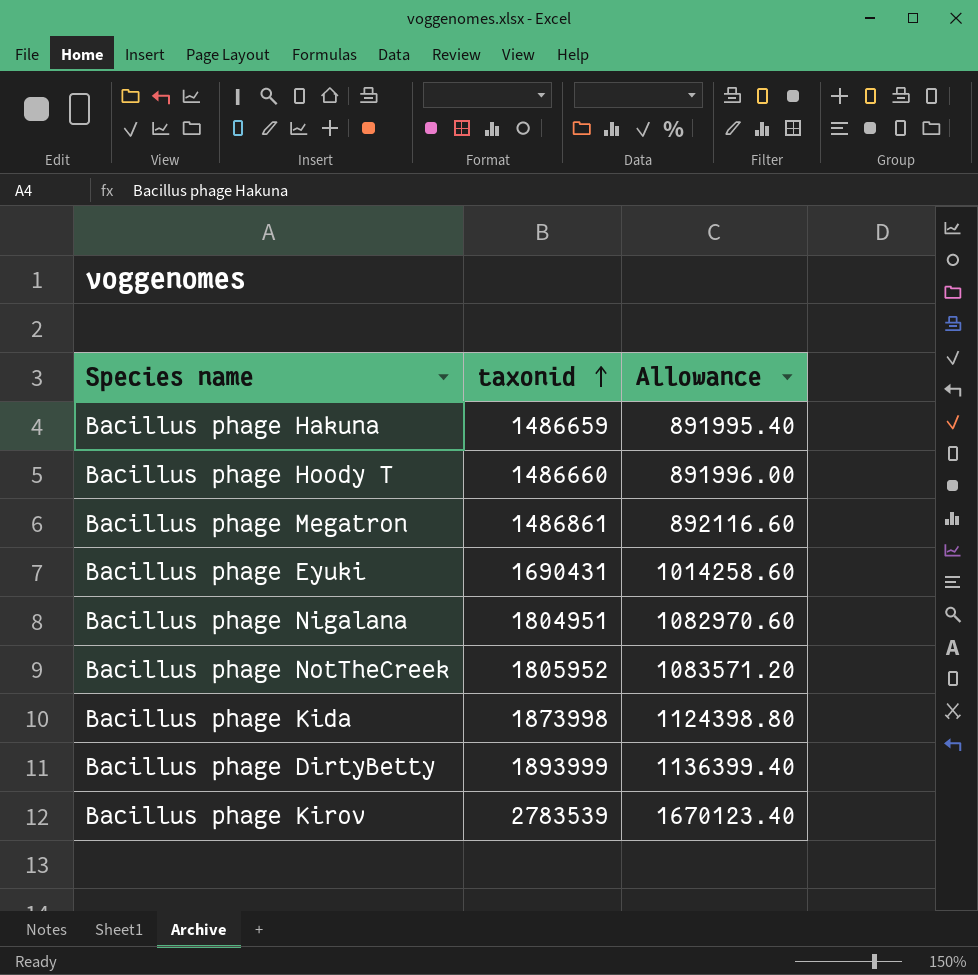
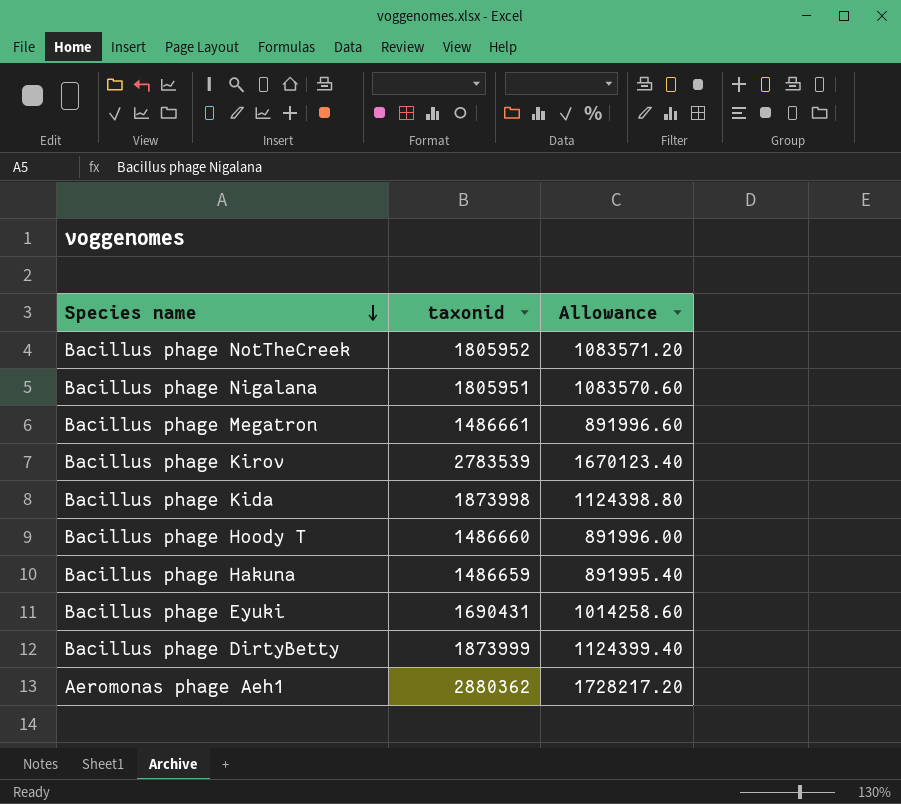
row order: taxonid ascending -> Species name descending
Bacillus phage Nigalana | taxonid: 1804951 -> 1805951
Bacillus phage Nigalana | Allowance: 1082970.60 -> 1083570.60
Bacillus phage Megatron | taxonid: 1486861 -> 1486661
Bacillus phage Megatron | Allowance: 892116.60 -> 891996.60
Bacillus phage DirtyBetty | taxonid: 1893999 -> 1873999
Bacillus phage DirtyBetty | Allowance: 1136399.40 -> 1124399.40
row Aeromonas phage Aeh1: none -> 2880362 | 1728217.20

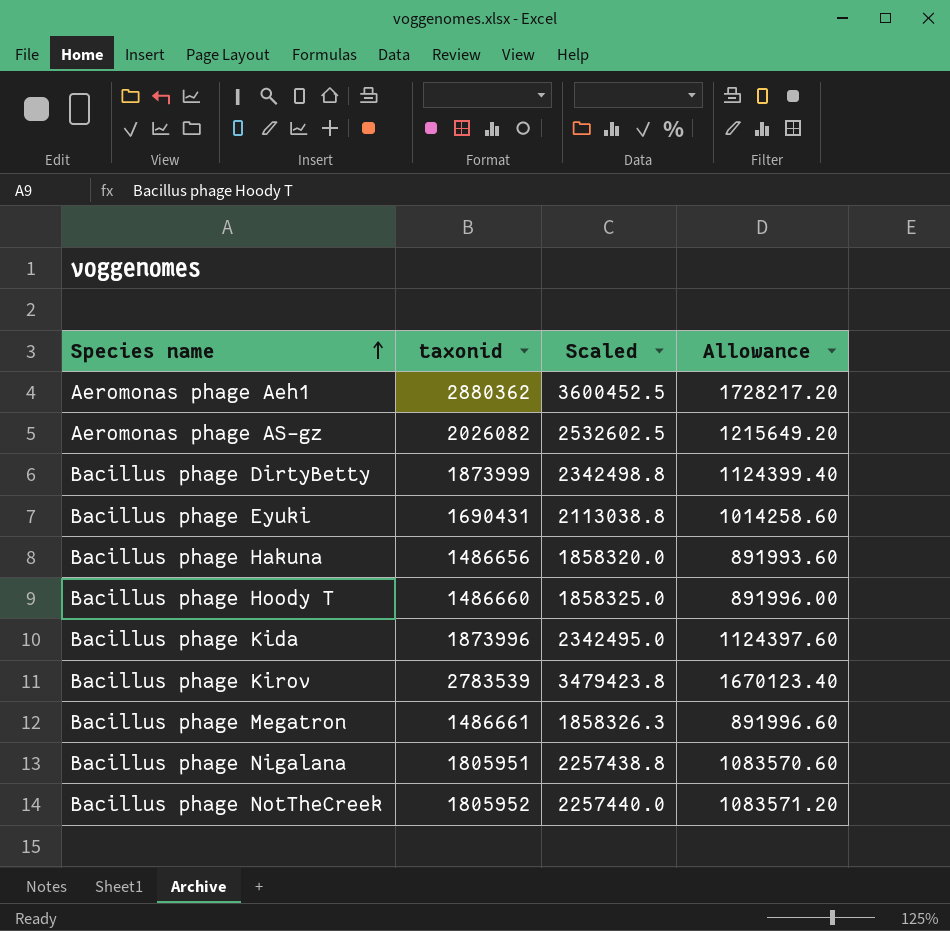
row order: Species name descending -> Species name ascending
column Scaled | formula: none -> [taxonid] * 1.25
row Aeromonas phage AS-gz: none -> 2026082 | 2532602.5 | 1215649.20
Bacillus phage Hakuna | taxonid: 1486659 -> 1486656
Bacillus phage Hakuna | Allowance: 891995.40 -> 891993.60
Bacillus phage Kida | taxonid: 1873998 -> 1873996
Bacillus phage Kida | Allowance: 1124398.80 -> 1124397.60

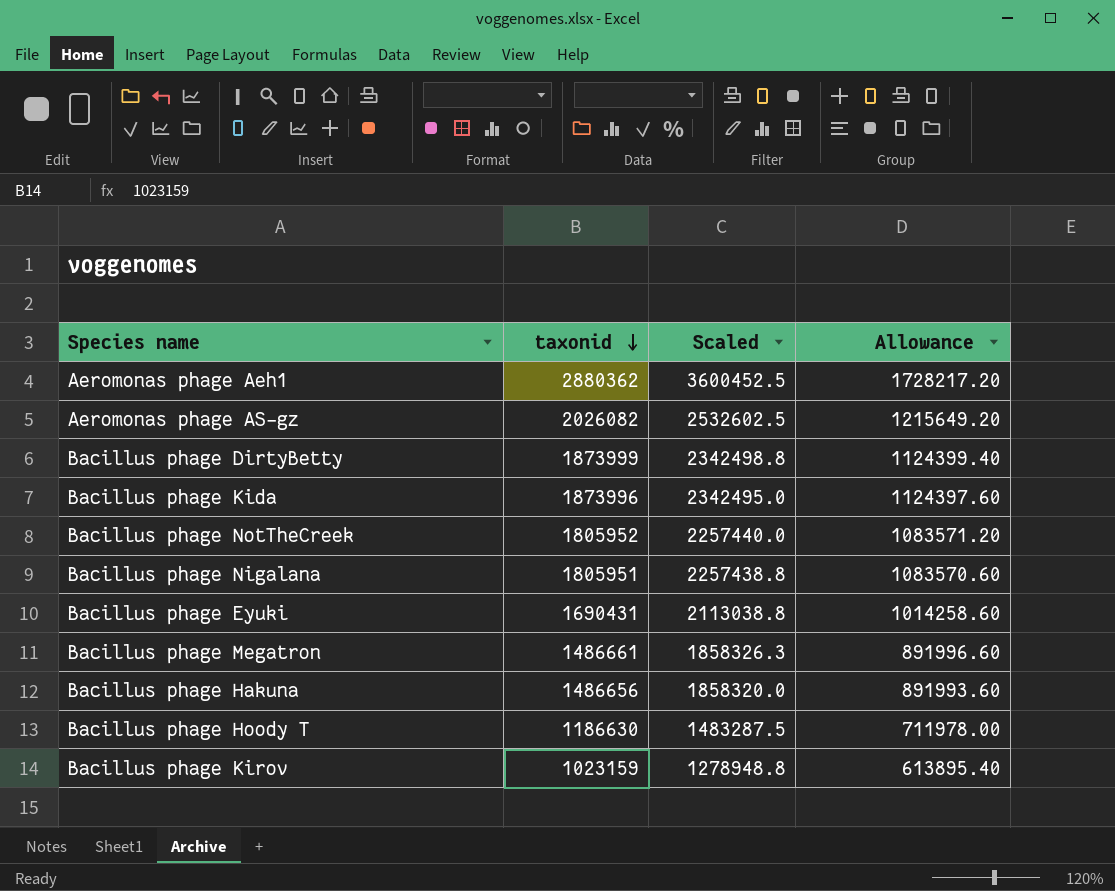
row order: Species name ascending -> taxonid descending
Bacillus phage Hoody T | taxonid: 1486660 -> 1186630
Bacillus phage Hoody T | Scaled: 1858325.0 -> 1483287.5
Bacillus phage Hoody T | Allowance: 891996.00 -> 711978.00
Bacillus phage Kirov | taxonid: 2783539 -> 1023159
Bacillus phage Kirov | Scaled: 3479423.8 -> 1278948.8
Bacillus phage Kirov | Allowance: 1670123.40 -> 613895.40

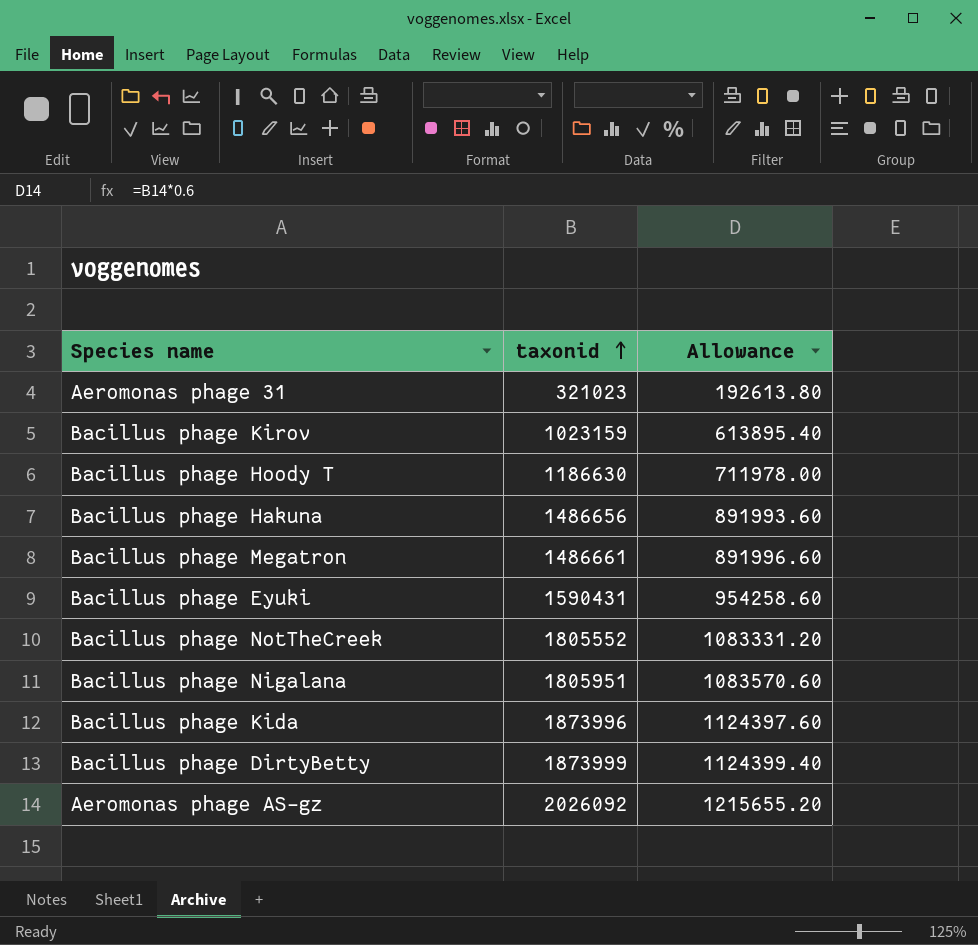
row order: taxonid descending -> taxonid ascending
column Scaled | formula: [taxonid] * 1.25 -> none
row Aeromonas phage Aeh1: 2880362 | 3600452.5 | 1728217.20 -> none
row Aeromonas phage 31: none -> 321023 | 192613.80
Bacillus phage Eyuki | taxonid: 1690431 -> 1590431
Bacillus phage Eyuki | Allowance: 1014258.60 -> 954258.60
Bacillus phage NotTheCreek | taxonid: 1805952 -> 1805552
Bacillus phage NotTheCreek | Allowance: 1083571.20 -> 1083331.20
Aeromonas phage AS-gz | taxonid: 2026082 -> 2026092
Aeromonas phage AS-gz | Allowance: 1215649.20 -> 1215655.20

